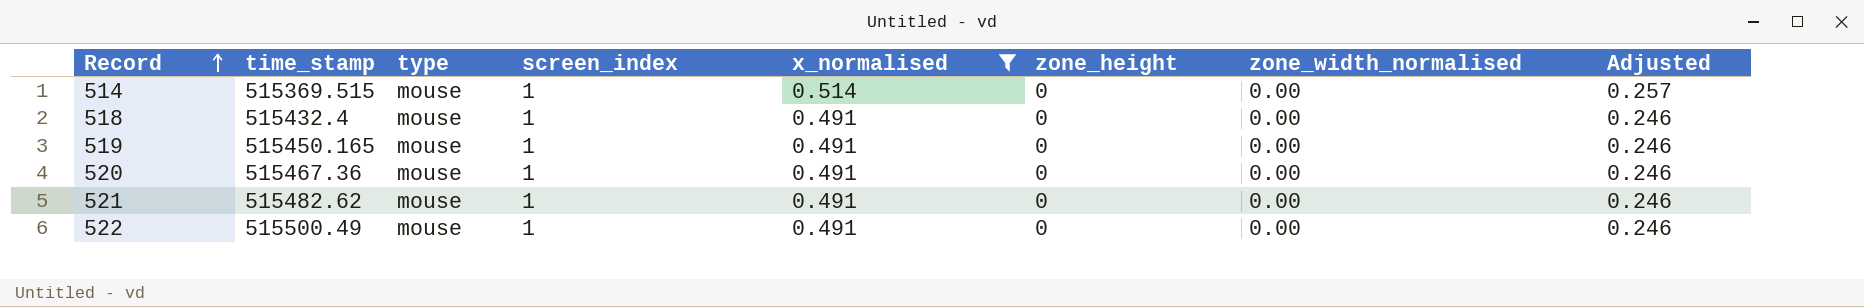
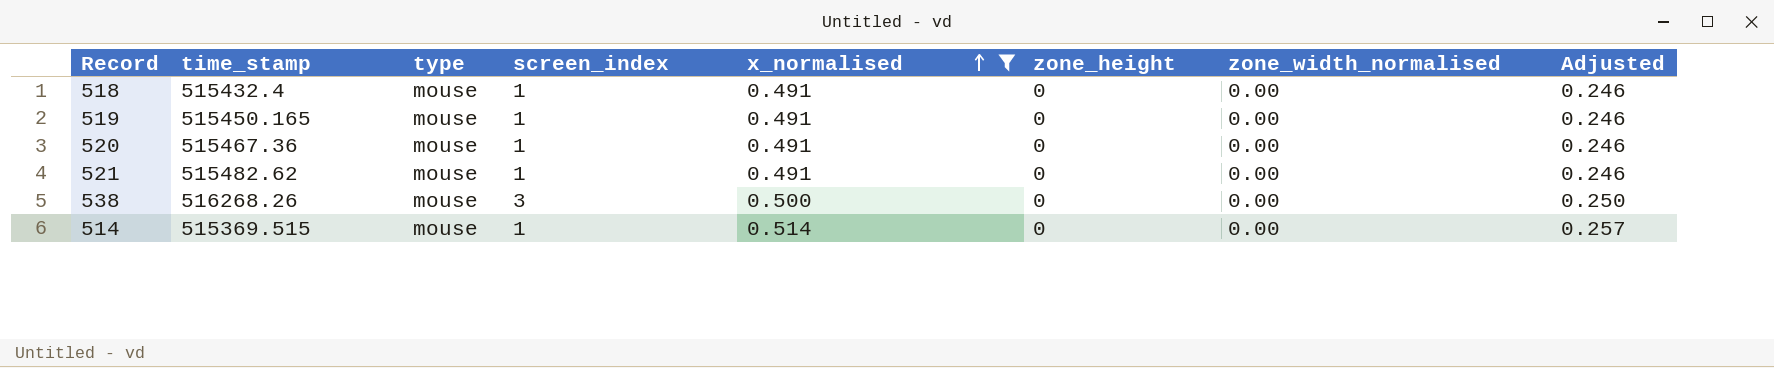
row order: Record ascending -> x_normalised ascending
row 522: 515500.49 | mouse | 1 | 0.491 | 0 | 0.00 | 0.246 -> none
row 538: none -> 516268.26 | mouse | 3 | 0.500 | 0 | 0.00 | 0.250

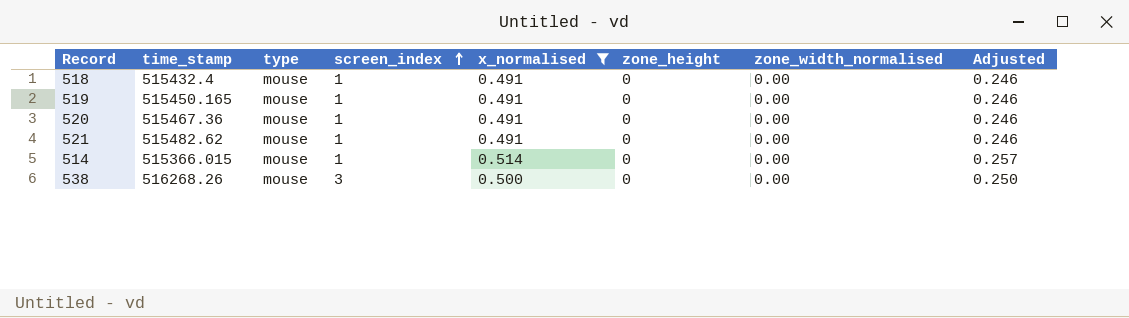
row order: x_normalised ascending -> screen_index ascending
514 | time_stamp: 515369.515 -> 515366.015

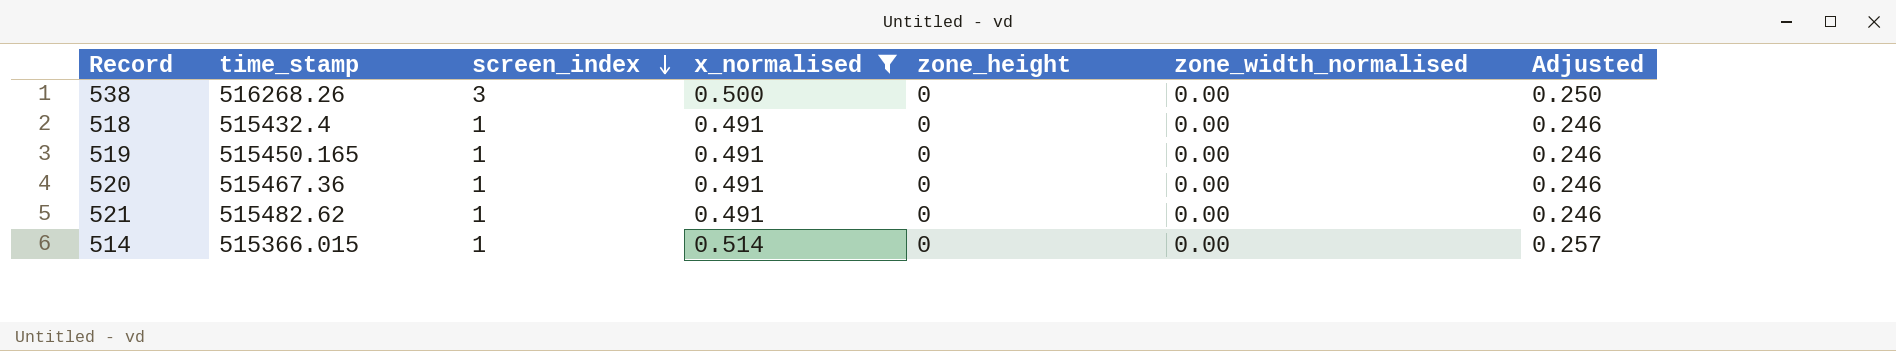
row order: screen_index ascending -> screen_index descending
column type | position: 3 -> none

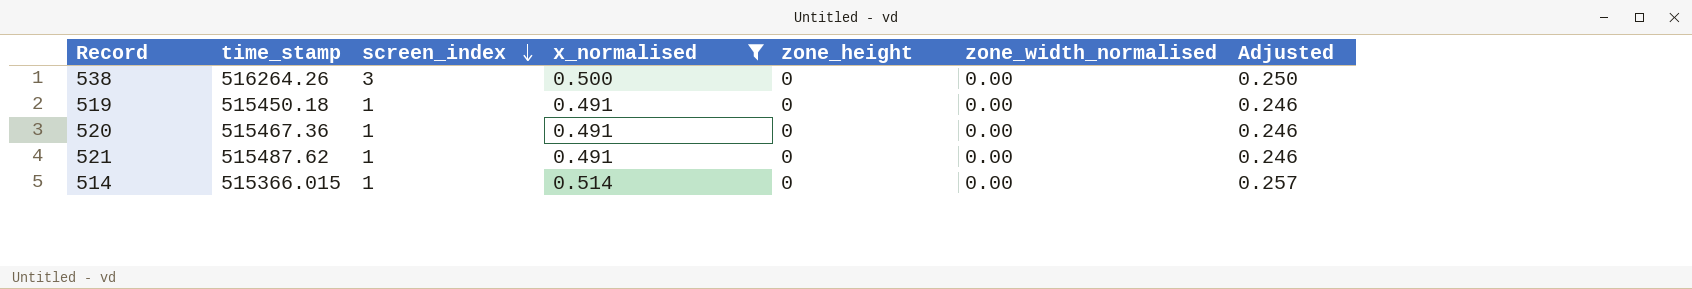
row 518: 515432.4 | 1 | 0.491 | 0 | 0.00 | 0.246 -> none
538 | time_stamp: 516268.26 -> 516264.26
519 | time_stamp: 515450.165 -> 515450.18
521 | time_stamp: 515482.62 -> 515487.62

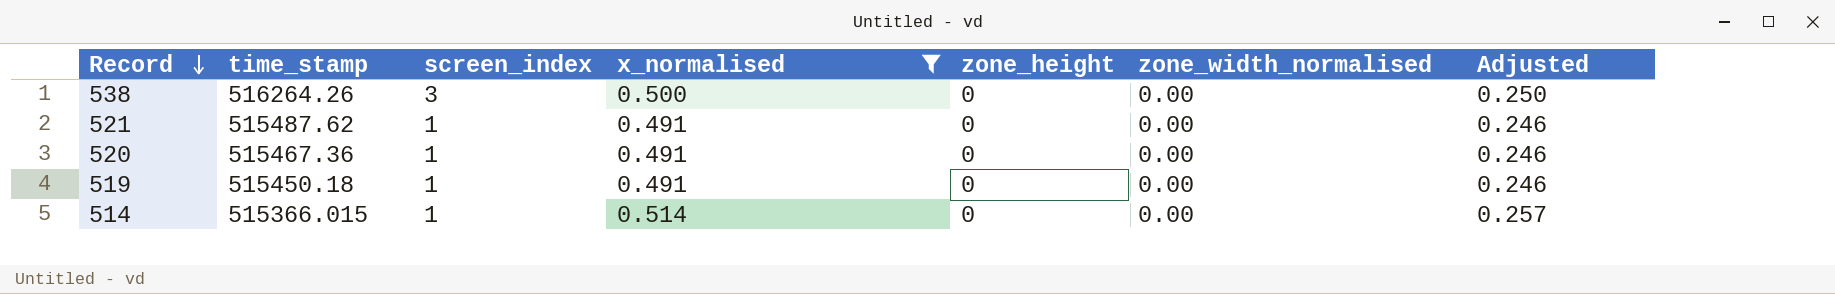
row order: screen_index descending -> Record descending

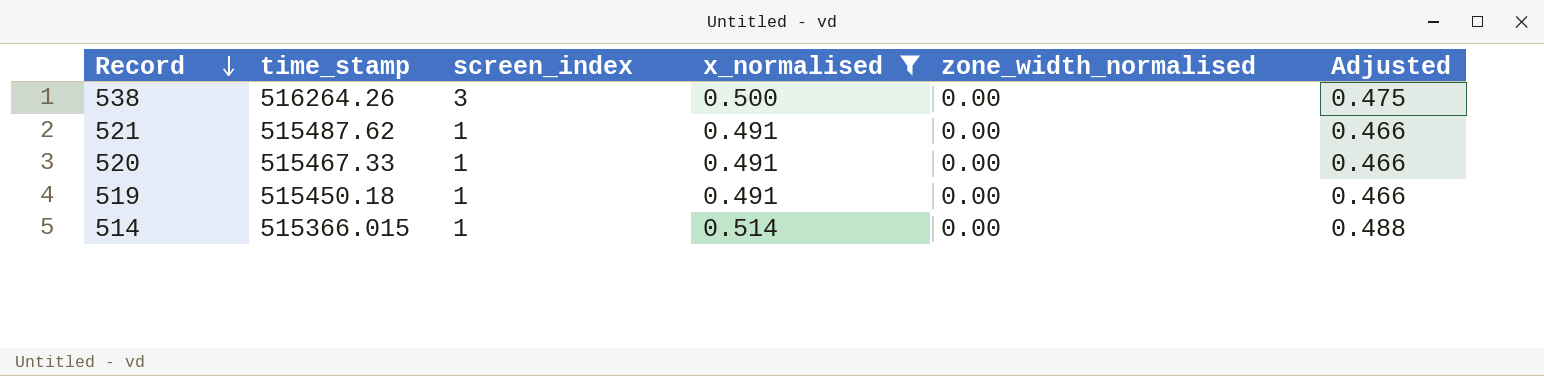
column zone_height | position: 5 -> none
column Adjusted | formula: [x_normalised] * 0.5 -> [x_normalised] * 0.95
520 | time_stamp: 515467.36 -> 515467.33

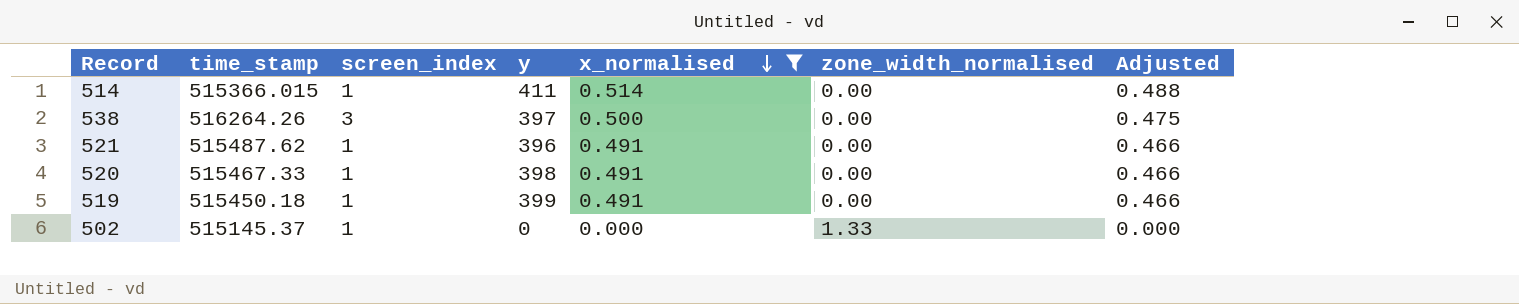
row order: Record descending -> x_normalised descending
column y | position: none -> 4
row 502: none -> 515145.37 | 1 | 0 | 0.000 | 1.33 | 0.000

